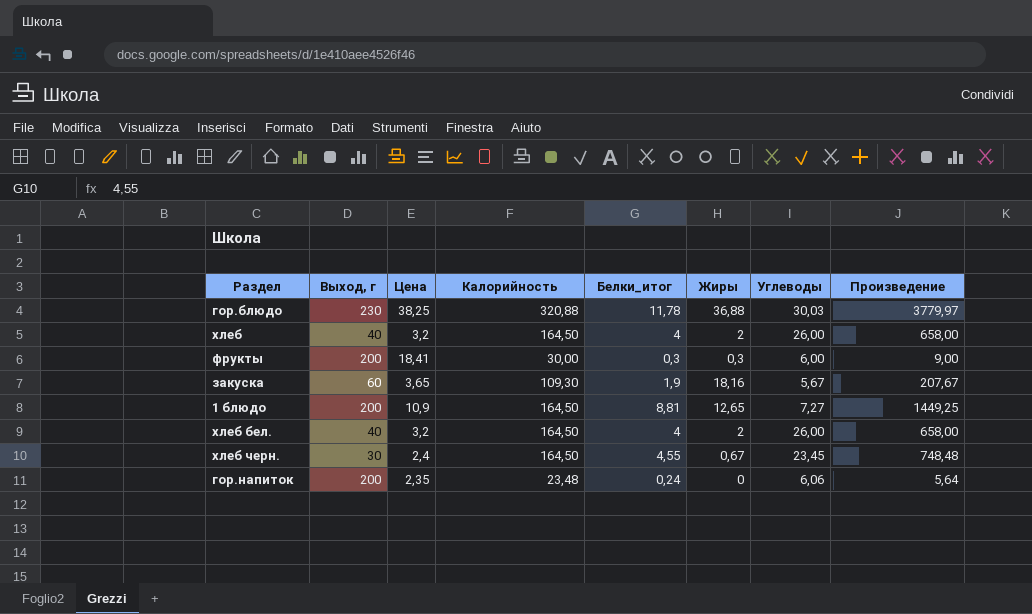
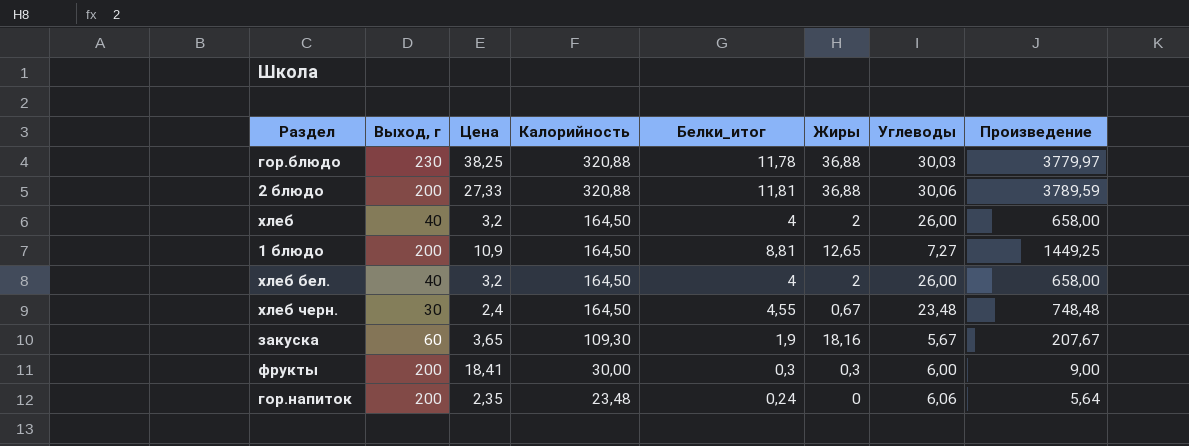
row order: none -> Калорийность descending
row 2 блюдо: none -> 200 | 27,33 | 320,88 | 11,81 | 36,88 | 30,06 | 3789,59
хлеб черн. | Углеводы: 23,45 -> 23,48

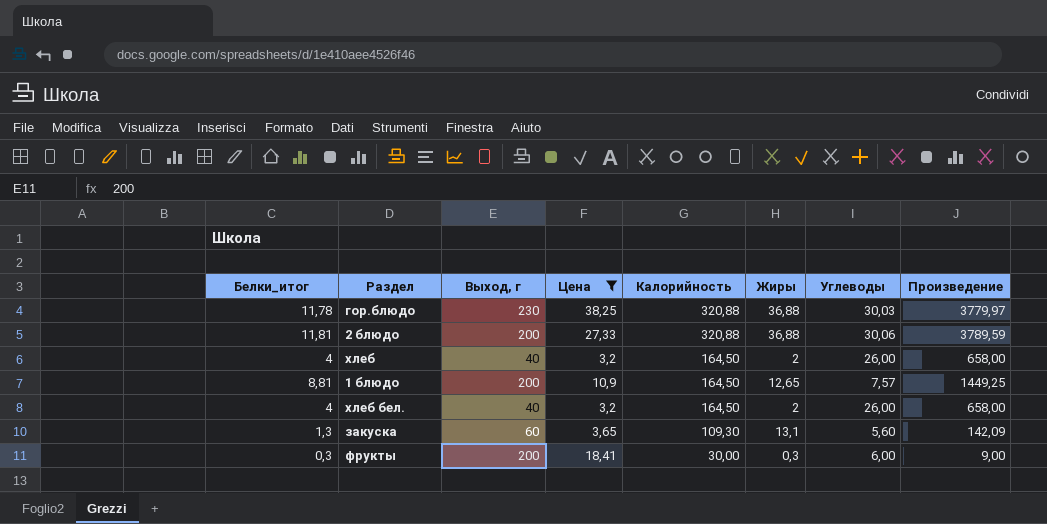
filter: none -> Цена >= 3,2
column Белки_итог | position: 5 -> 1
1 блюдо | Углеводы: 7,27 -> 7,57
закуска | Белки_итог: 1,9 -> 1,3
закуска | Жиры: 18,16 -> 13,1
закуска | Углеводы: 5,67 -> 5,60
закуска | Произведение: 207,67 -> 142,09

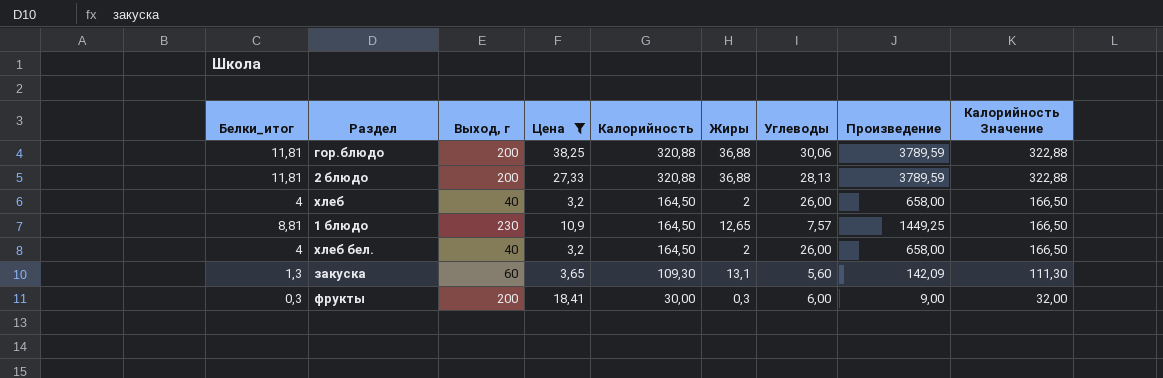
column Калорийность Значение | formula: none -> [Калорийность] + 2
гор.блюдо | Белки_итог: 11,78 -> 11,81
гор.блюдо | Выход, г: 230 -> 200
гор.блюдо | Углеводы: 30,03 -> 30,06
гор.блюдо | Произведение: 3779,97 -> 3789,59
2 блюдо | Углеводы: 30,06 -> 28,13
1 блюдо | Выход, г: 200 -> 230

